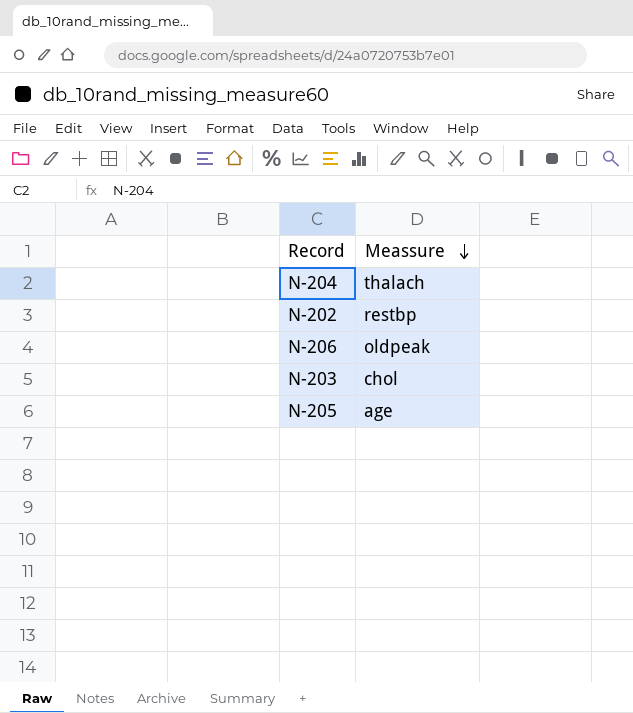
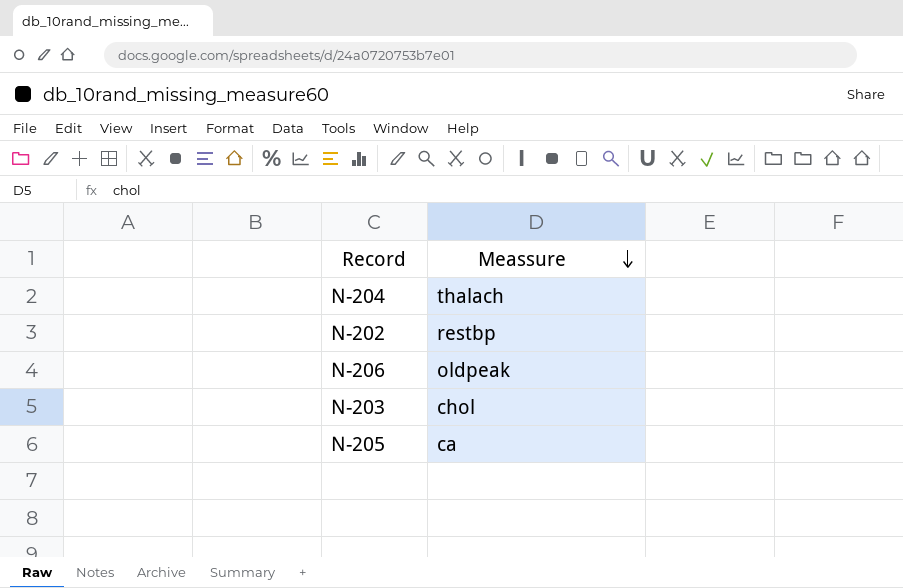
N-205 | Meassure: age -> ca

